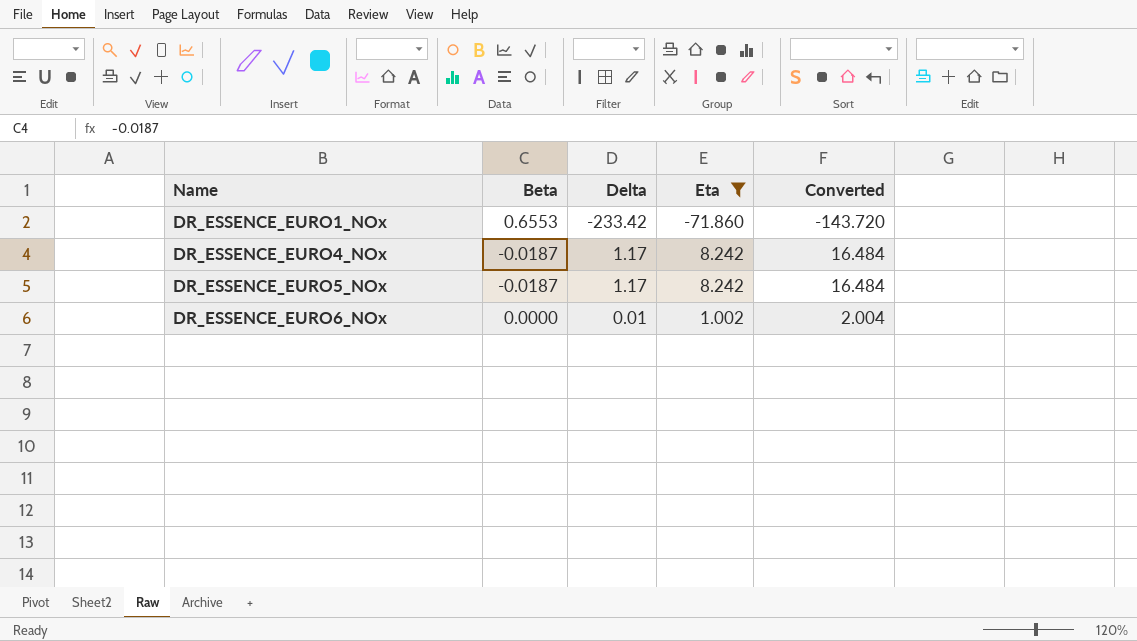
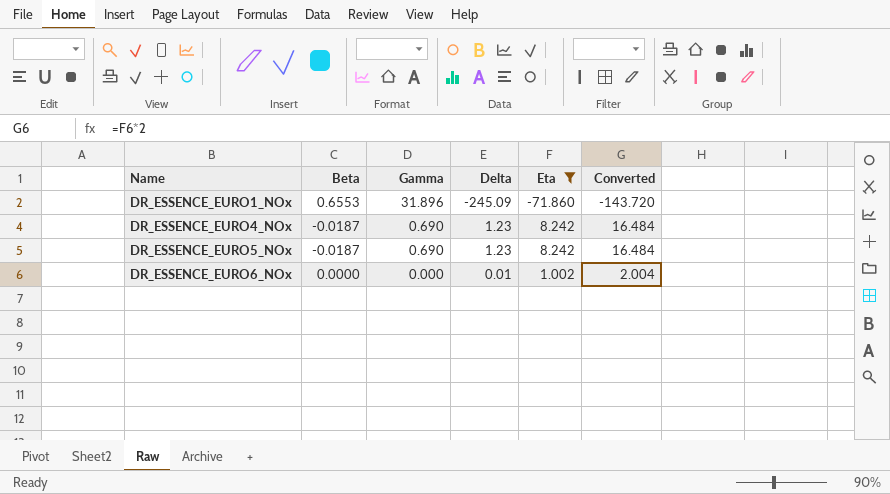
column Gamma | position: none -> 3
DR_ESSENCE_EURO1_NOx | Delta: -233.42 -> -245.09
DR_ESSENCE_EURO4_NOx | Delta: 1.17 -> 1.23
DR_ESSENCE_EURO5_NOx | Delta: 1.17 -> 1.23

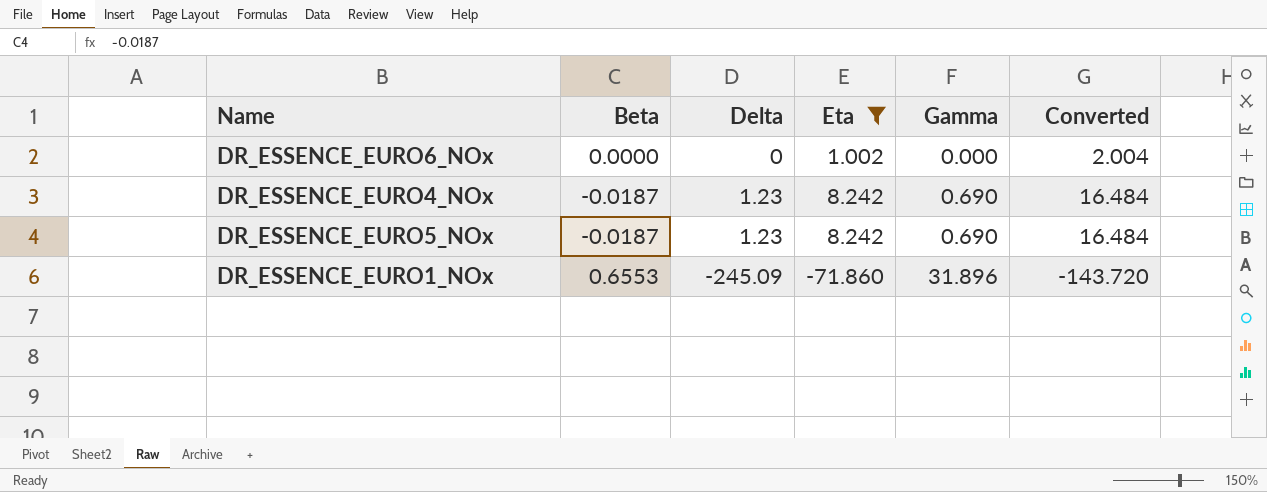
row order: Name ascending -> Gamma ascending
column Gamma | position: 3 -> 5
DR_ESSENCE_EURO6_NOx | Delta: 0.01 -> 0

